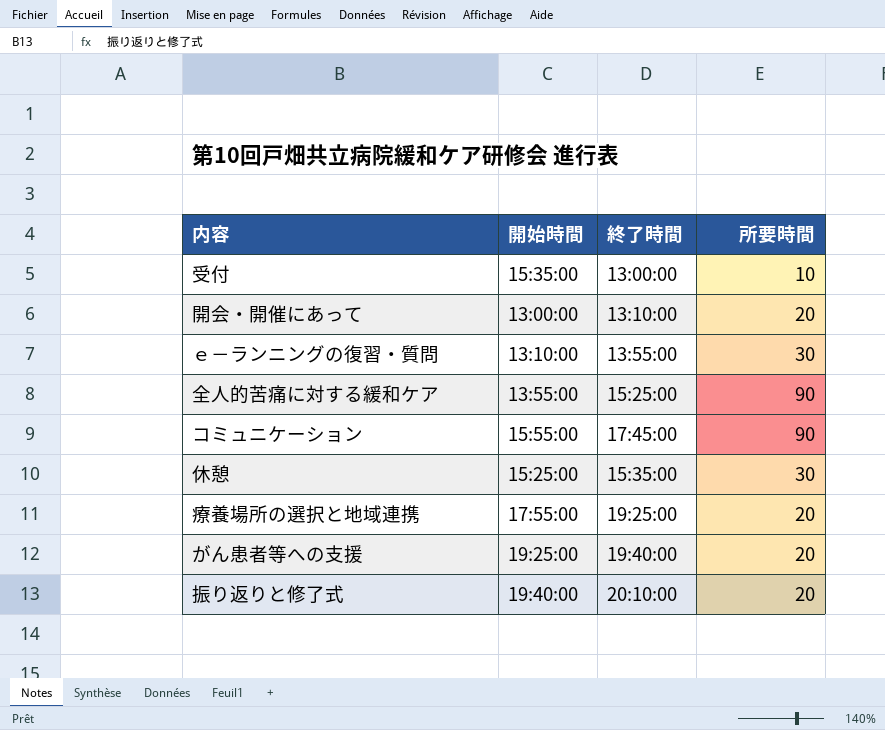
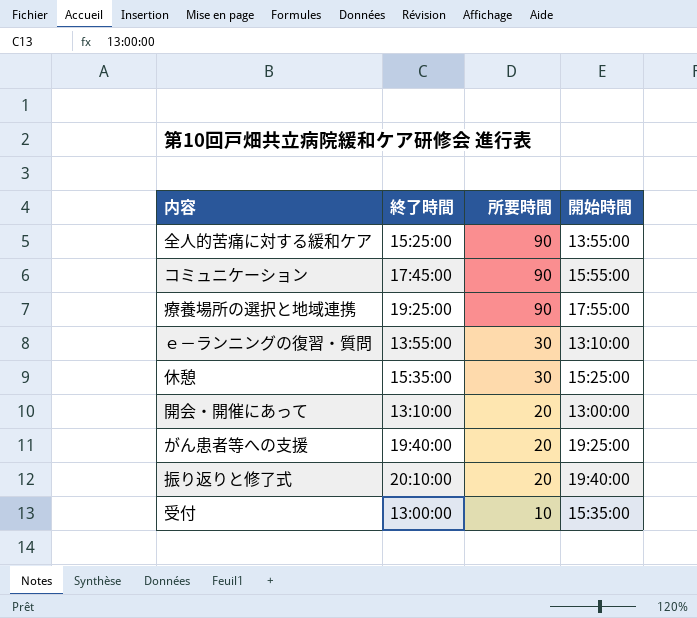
row order: none -> 所要時間 descending
column 開始時間 | position: 2 -> 4
療養場所の選択と地域連携 | 所要時間: 20 -> 90

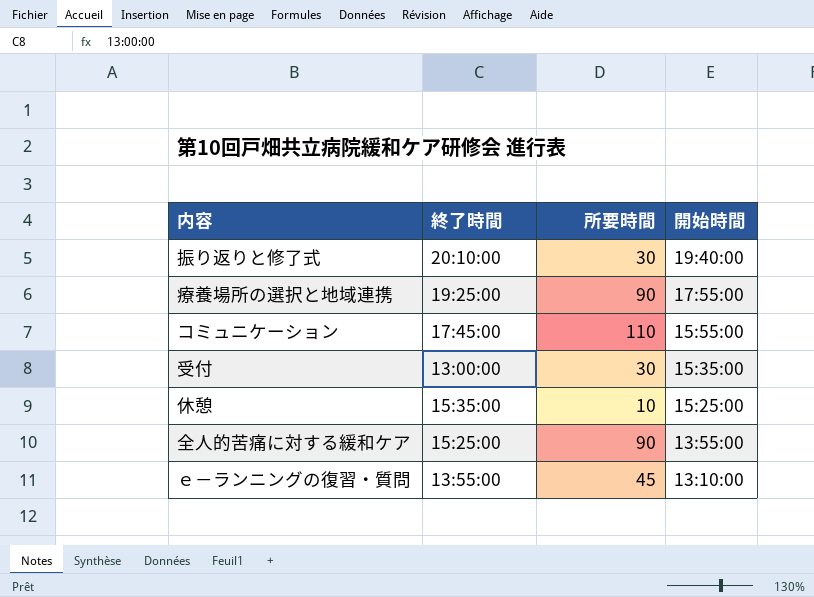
row order: 所要時間 descending -> 開始時間 descending
row 開会・開催にあって: 13:10:00 | 20 | 13:00:00 -> none
row がん患者等への支援: 19:40:00 | 20 | 19:25:00 -> none
振り返りと修了式 | 所要時間: 20 -> 30
コミュニケーション | 所要時間: 90 -> 110
受付 | 所要時間: 10 -> 30
休憩 | 所要時間: 30 -> 10
ｅ－ランニングの復習・質問 | 所要時間: 30 -> 45

